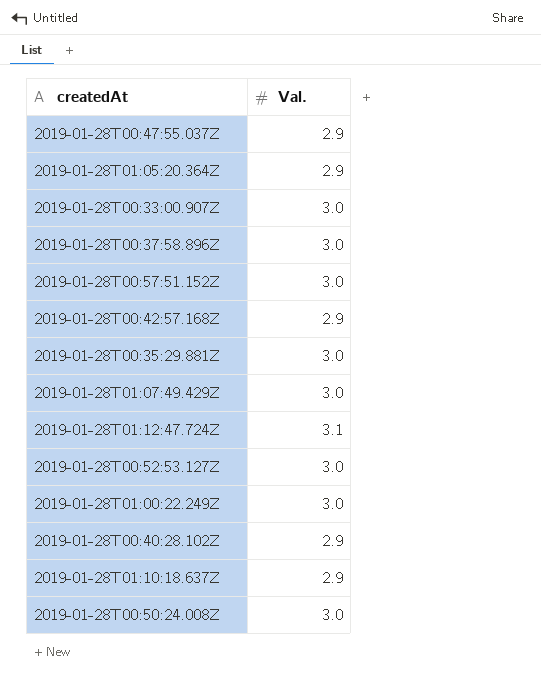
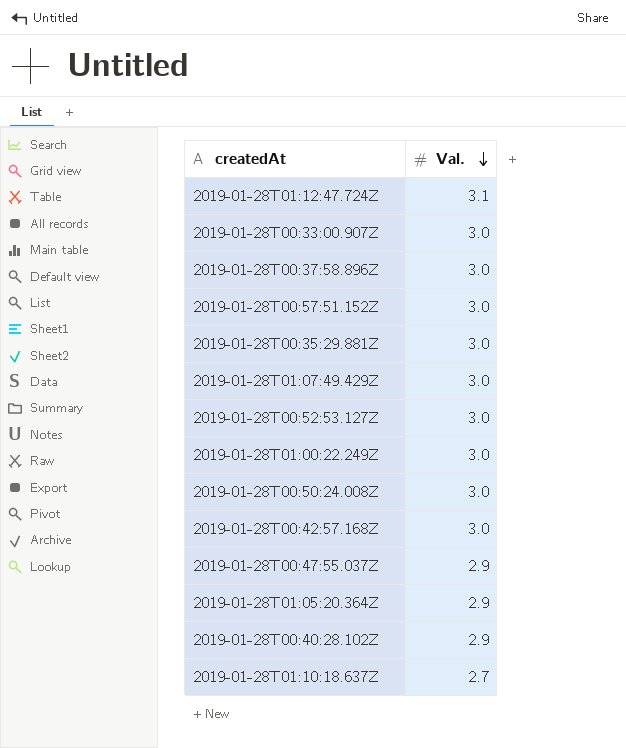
row order: none -> Val. descending
2019-01-28T00:42:57.168Z | Val.: 2.9 -> 3.0
2019-01-28T01:10:18.637Z | Val.: 2.9 -> 2.7

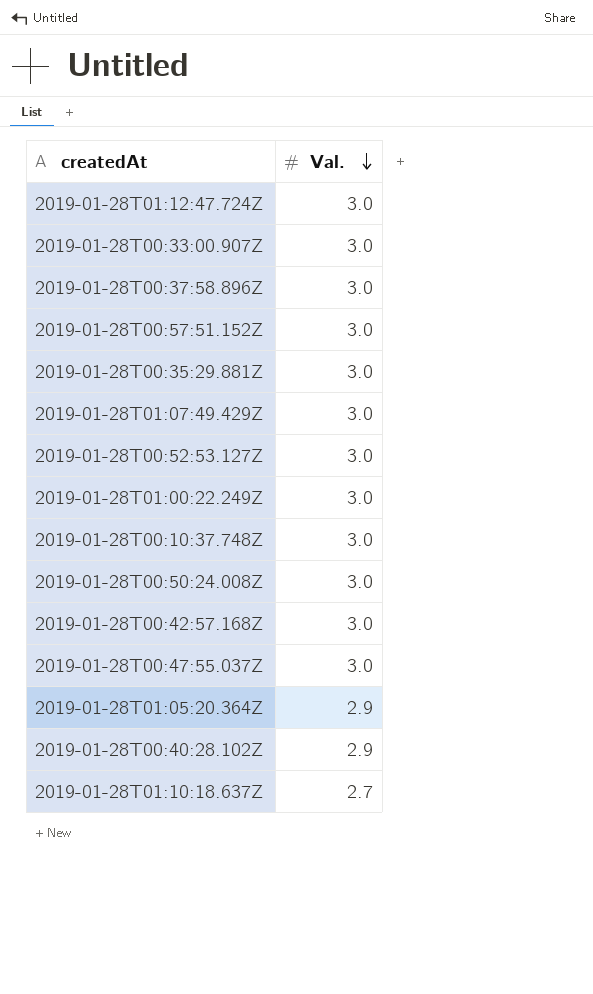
2019-01-28T01:12:47.724Z | Val.: 3.1 -> 3.0
row 2019-01-28T00:10:37.748Z: none -> 3.0
2019-01-28T00:47:55.037Z | Val.: 2.9 -> 3.0

